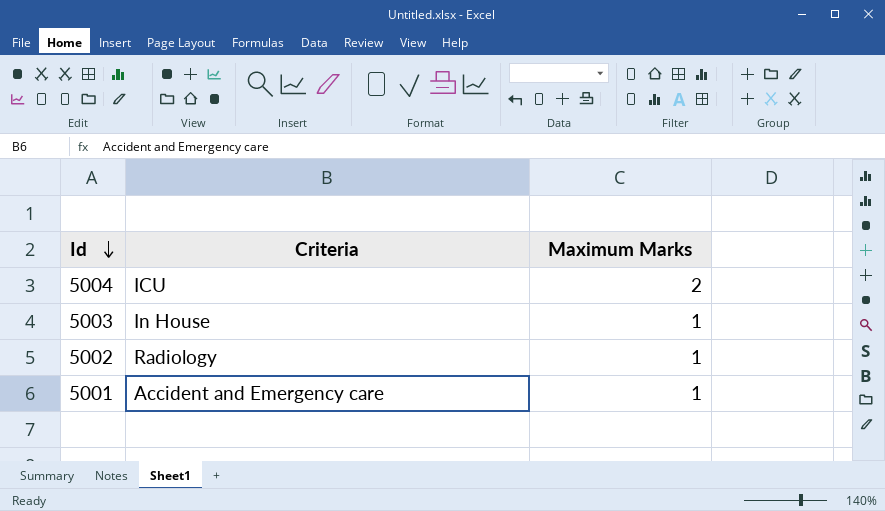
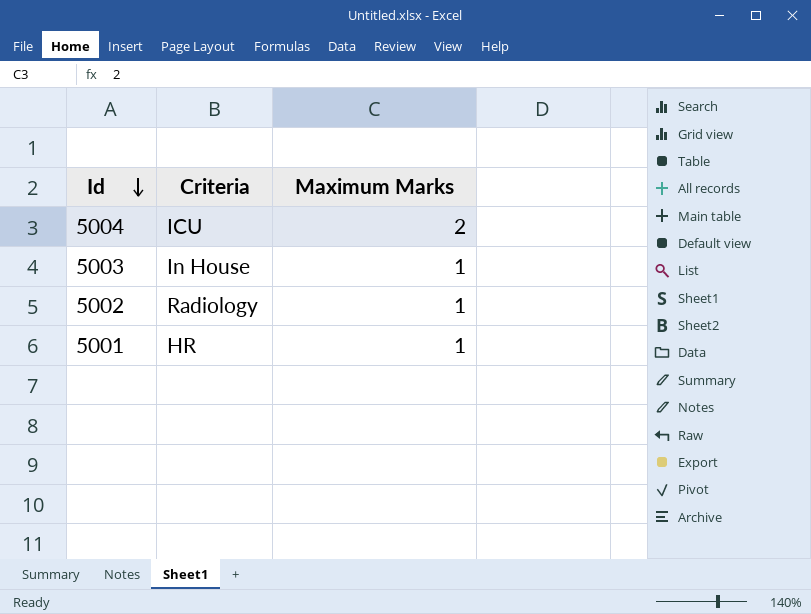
5001 | Criteria: Accident and Emergency care -> HR

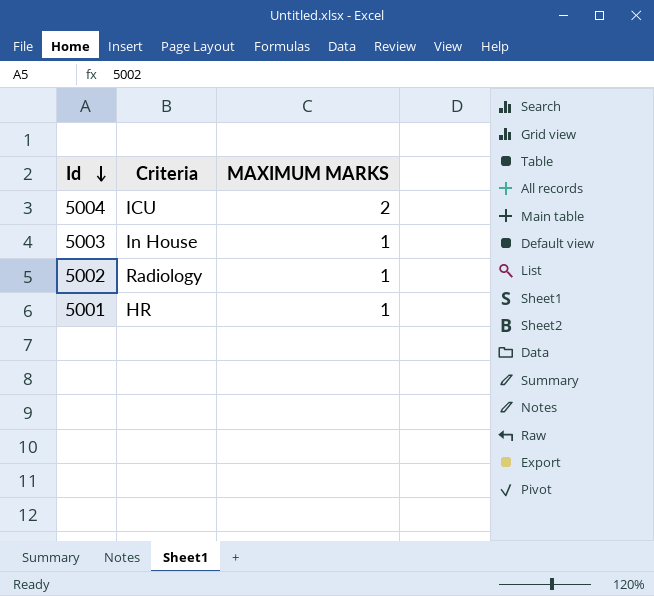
column name: Maximum Marks -> MAXIMUM MARKS

